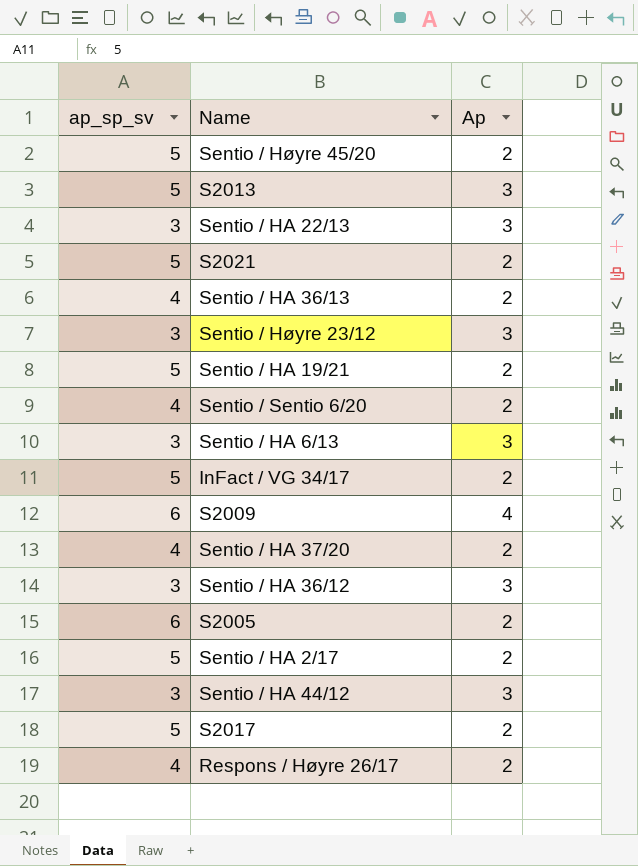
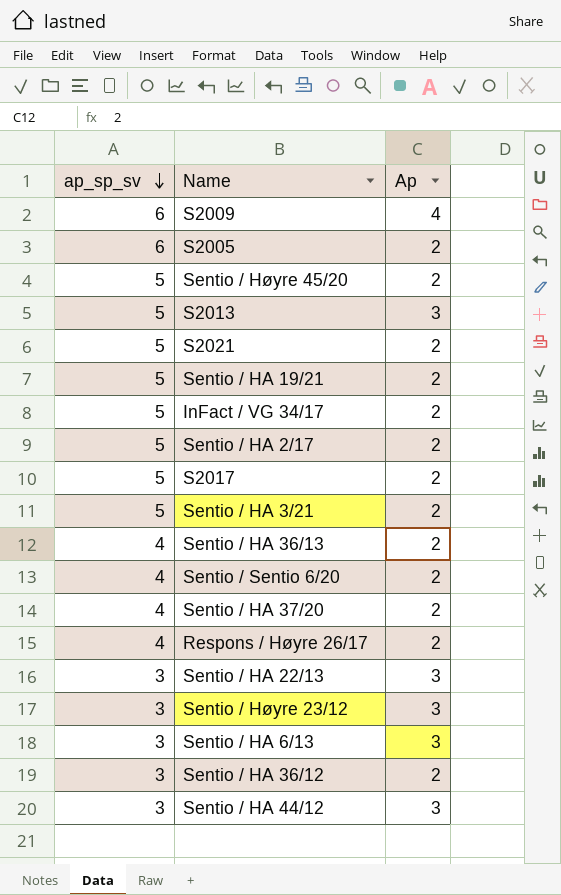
row order: none -> ap_sp_sv descending
row Sentio / HA 3/21: none -> 5 | 2
Sentio / HA 36/12 | Ap: 3 -> 2

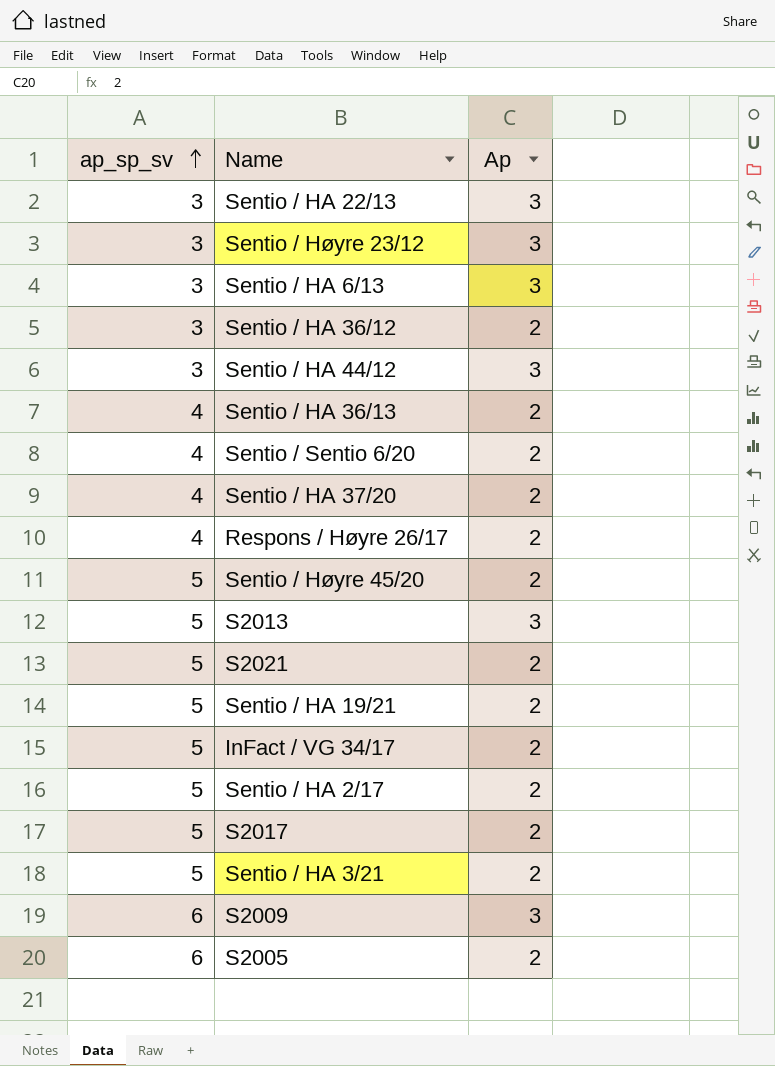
row order: ap_sp_sv descending -> ap_sp_sv ascending
S2009 | Ap: 4 -> 3

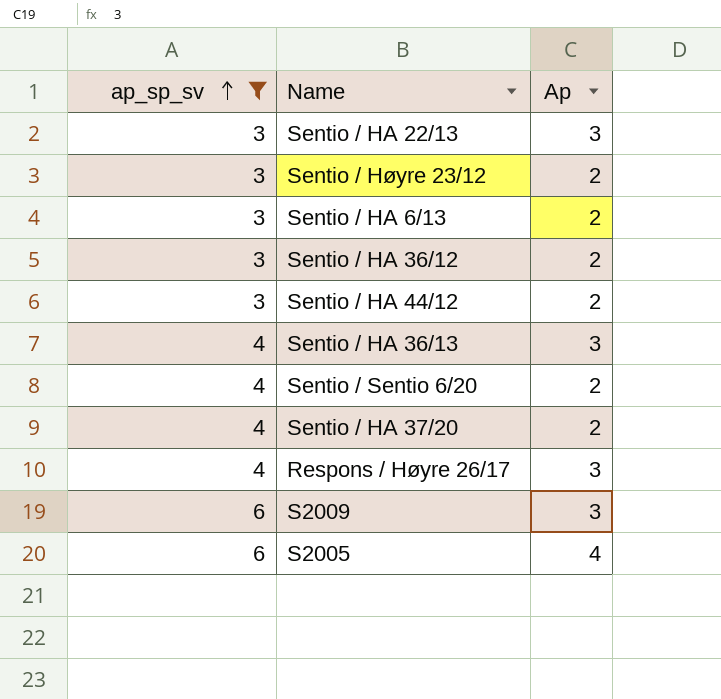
filter: none -> ap_sp_sv != 5
Sentio / Høyre 23/12 | Ap: 3 -> 2
Sentio / HA 6/13 | Ap: 3 -> 2
Sentio / HA 44/12 | Ap: 3 -> 2
Sentio / HA 36/13 | Ap: 2 -> 3
Respons / Høyre 26/17 | Ap: 2 -> 3
S2005 | Ap: 2 -> 4

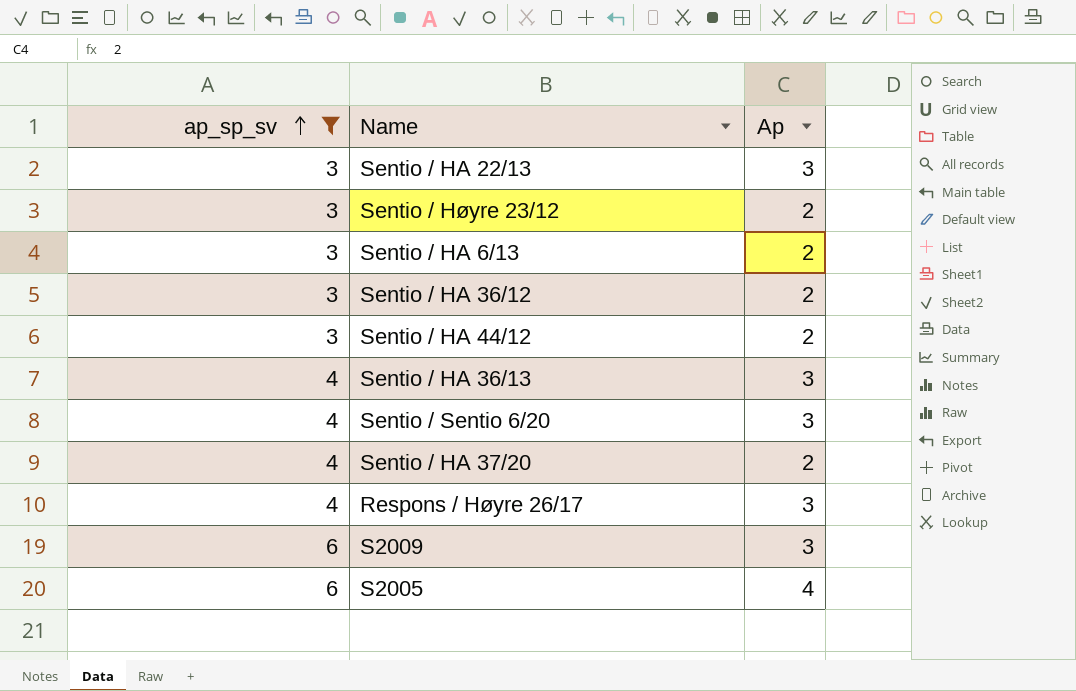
Sentio / Sentio 6/20 | Ap: 2 -> 3

